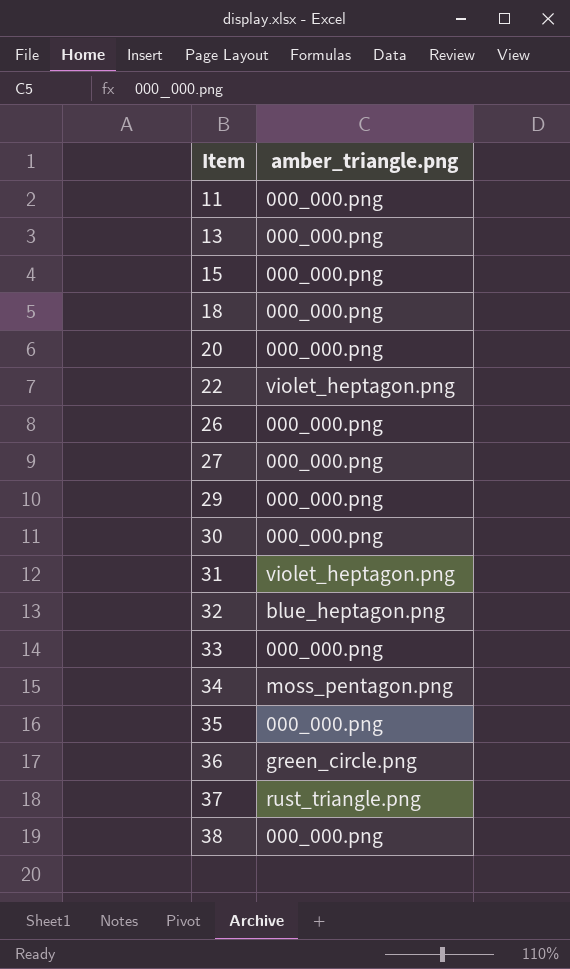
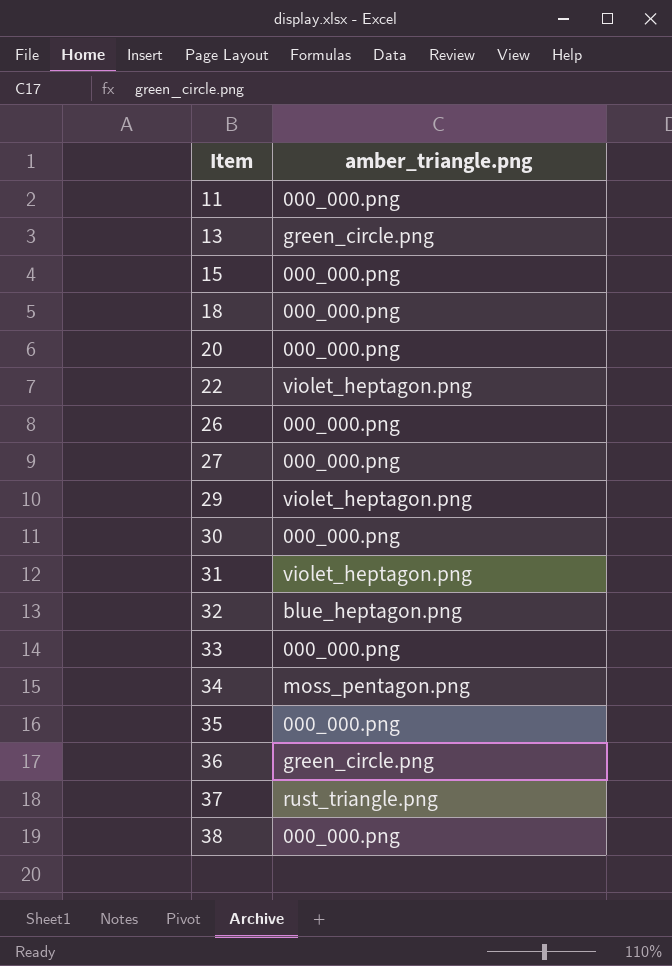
13 | amber_triangle.png: 000_000.png -> green_circle.png
29 | amber_triangle.png: 000_000.png -> violet_heptagon.png

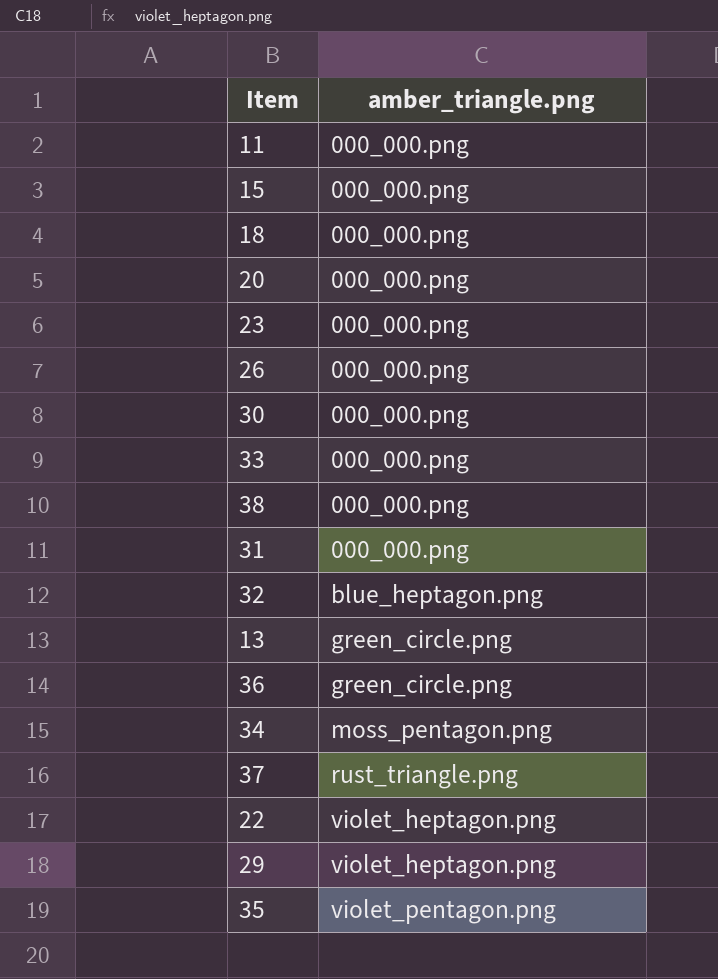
row order: Item ascending -> amber_triangle.png ascending
row 27: 000_000.png -> none
row 23: none -> 000_000.png
31 | amber_triangle.png: violet_heptagon.png -> 000_000.png
35 | amber_triangle.png: 000_000.png -> violet_pentagon.png

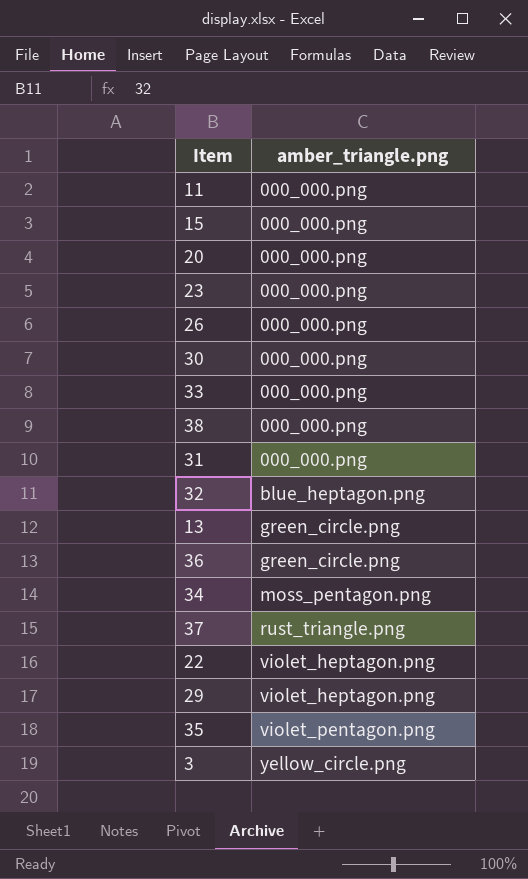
row 18: 000_000.png -> none
row 3: none -> yellow_circle.png

